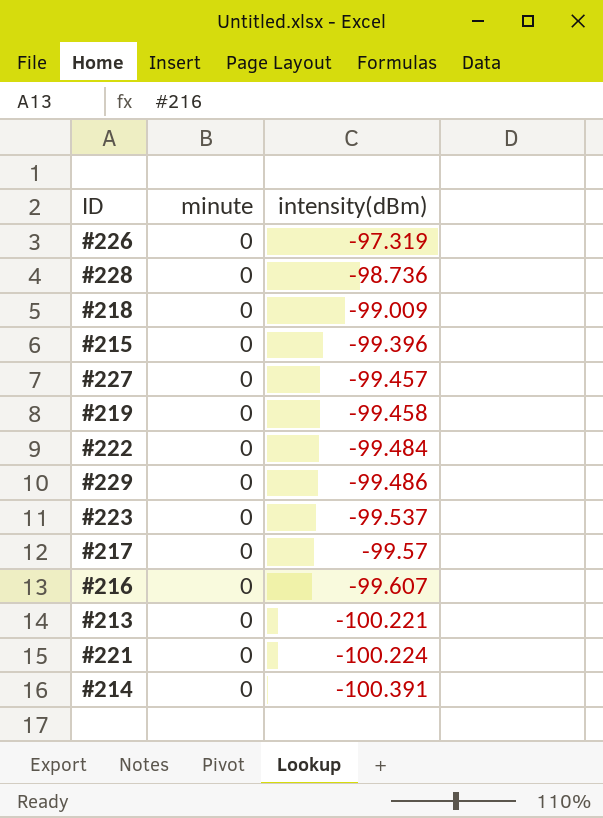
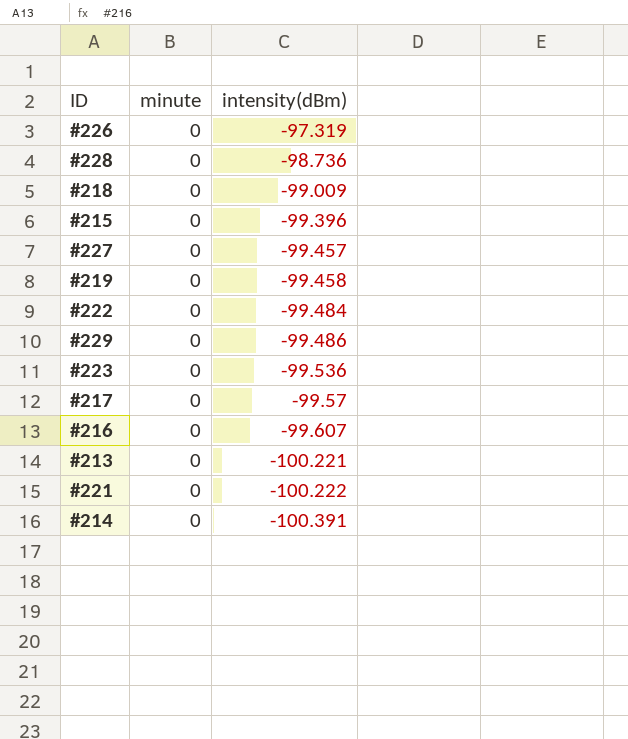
#223 | intensity(dBm): -99.537 -> -99.536
#221 | intensity(dBm): -100.224 -> -100.222

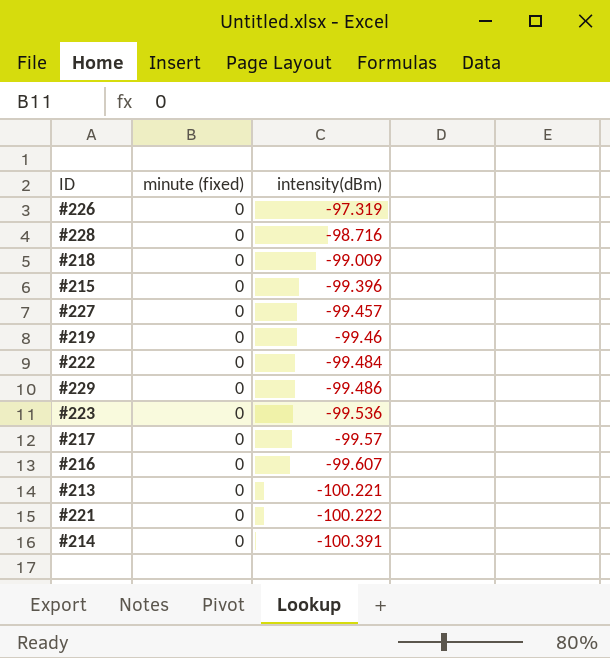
column name: minute -> minute (fixed)
#228 | intensity(dBm): -98.736 -> -98.716
#219 | intensity(dBm): -99.458 -> -99.46

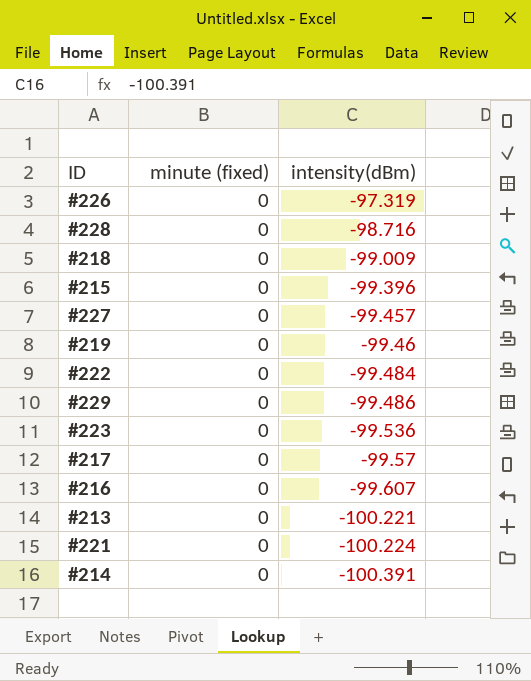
#221 | intensity(dBm): -100.222 -> -100.224

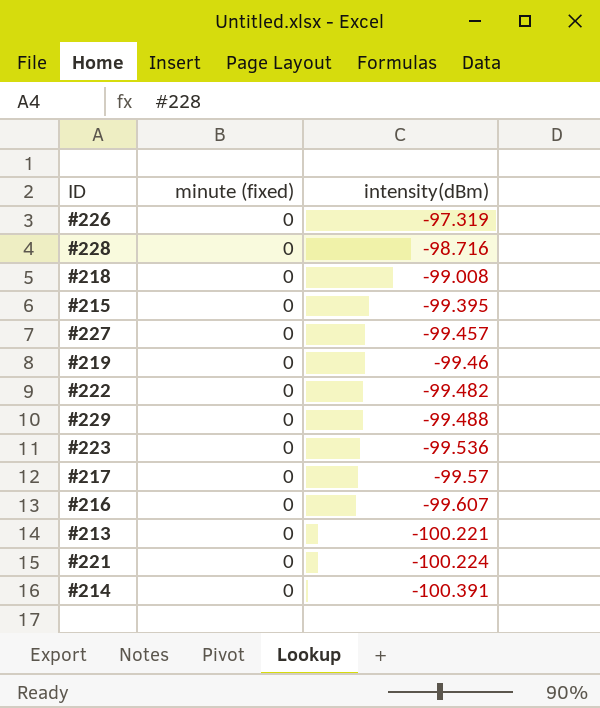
#218 | intensity(dBm): -99.009 -> -99.008
#215 | intensity(dBm): -99.396 -> -99.395
#222 | intensity(dBm): -99.484 -> -99.482
#229 | intensity(dBm): -99.486 -> -99.488

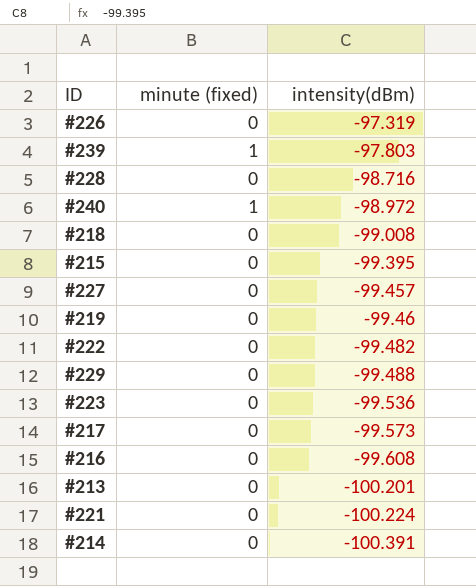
row #239: none -> 1 | -97.803
row #240: none -> 1 | -98.972
#217 | intensity(dBm): -99.57 -> -99.573
#216 | intensity(dBm): -99.607 -> -99.608
#213 | intensity(dBm): -100.221 -> -100.201

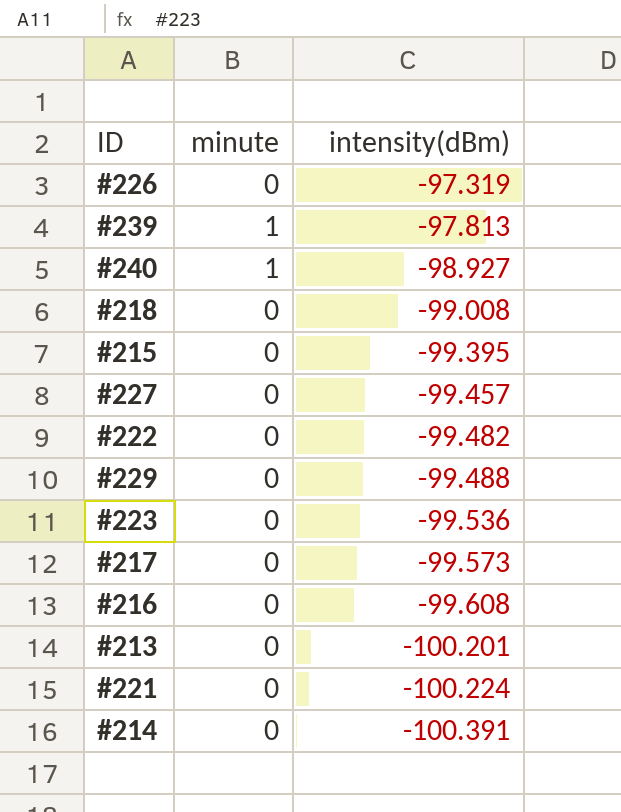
column name: minute (fixed) -> minute
row #228: 0 | -98.716 -> none
row #219: 0 | -99.46 -> none
#239 | intensity(dBm): -97.803 -> -97.813
#240 | intensity(dBm): -98.972 -> -98.927

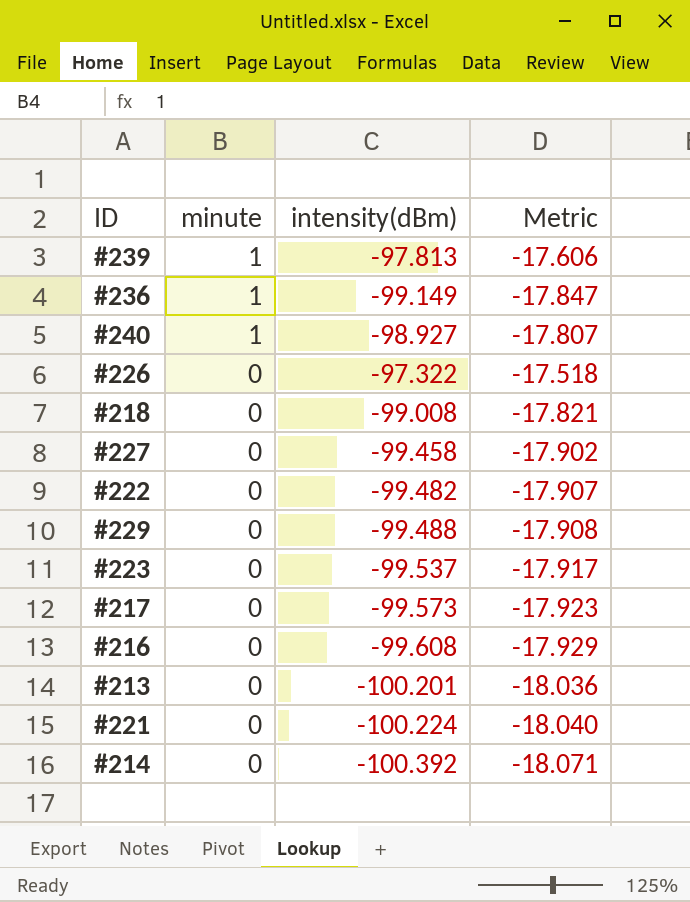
row order: intensity(dBm) descending -> minute descending
column Metric | formula: none -> [intensity(dBm)] * 0.18
row #215: 0 | -99.395 -> none
row #236: none -> 1 | -99.149 | -17.847
#226 | intensity(dBm): -97.319 -> -97.322
#227 | intensity(dBm): -99.457 -> -99.458
#223 | intensity(dBm): -99.536 -> -99.537
#214 | intensity(dBm): -100.391 -> -100.392

